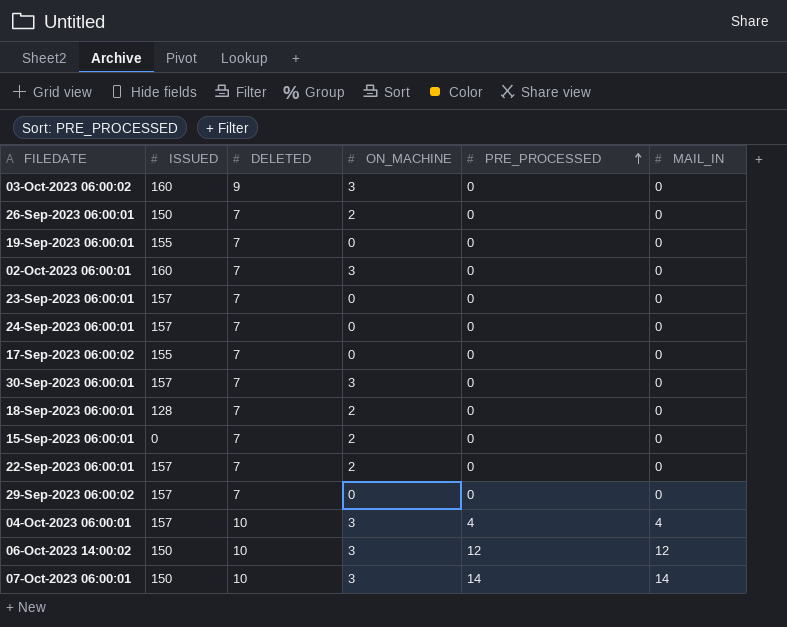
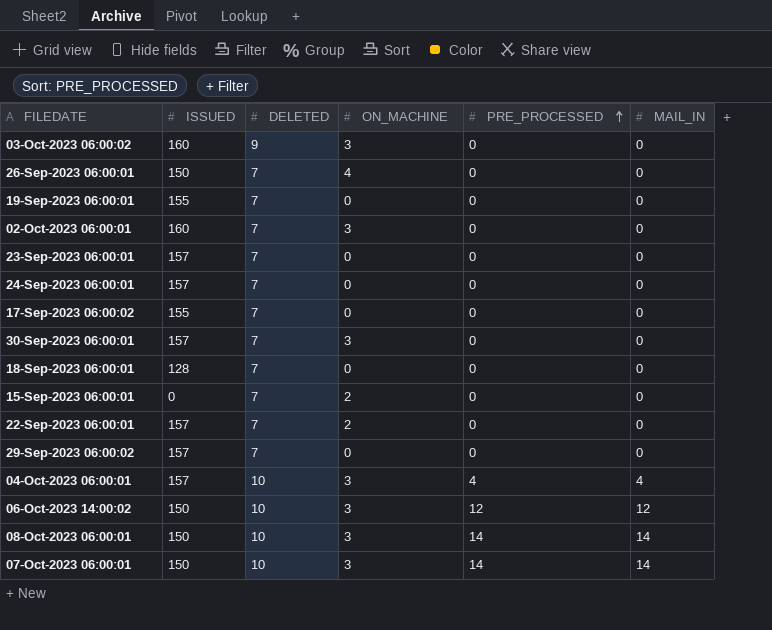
26-Sep-2023 06:00:01 | ON_MACHINE: 2 -> 4
18-Sep-2023 06:00:01 | ON_MACHINE: 2 -> 0
row 08-Oct-2023 06:00:01: none -> 150 | 10 | 3 | 14 | 14

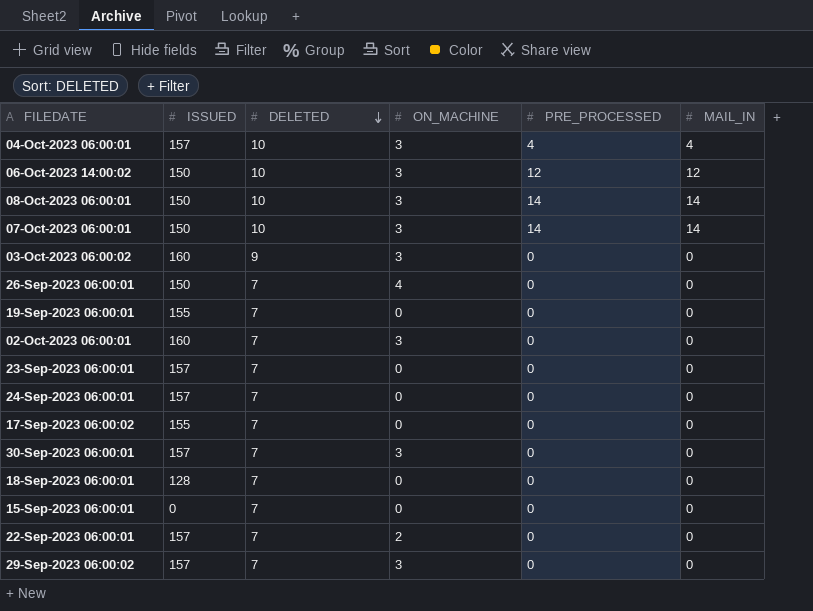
row order: PRE_PROCESSED ascending -> DELETED descending
15-Sep-2023 06:00:01 | ON_MACHINE: 2 -> 0
29-Sep-2023 06:00:02 | ON_MACHINE: 0 -> 3

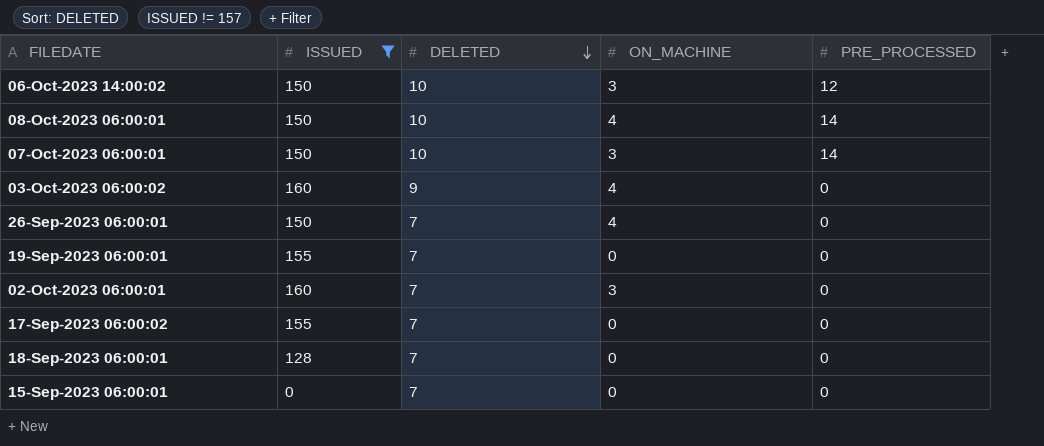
filter: none -> ISSUED != 157
column MAIL_IN | position: 6 -> none
08-Oct-2023 06:00:01 | ON_MACHINE: 3 -> 4
03-Oct-2023 06:00:02 | ON_MACHINE: 3 -> 4

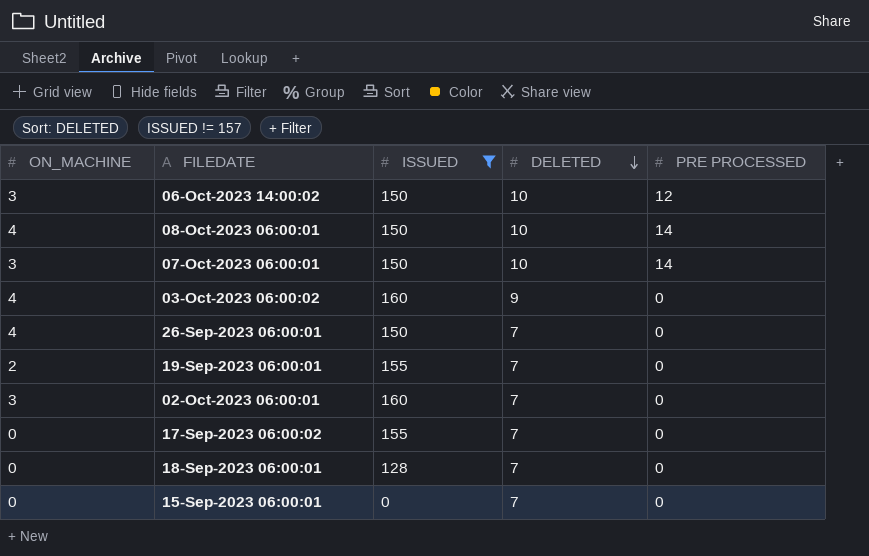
column ON_MACHINE | position: 4 -> 1
column name: PRE_PROCESSED -> PRE PROCESSED
19-Sep-2023 06:00:01 | ON_MACHINE: 0 -> 2

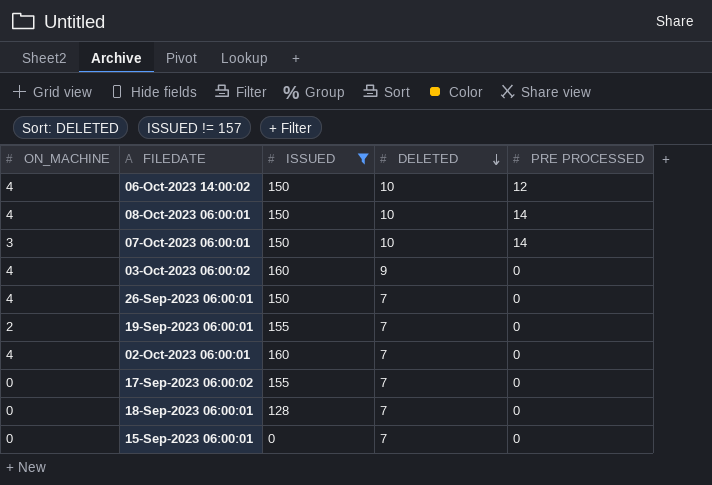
06-Oct-2023 14:00:02 | ON_MACHINE: 3 -> 4
02-Oct-2023 06:00:01 | ON_MACHINE: 3 -> 4

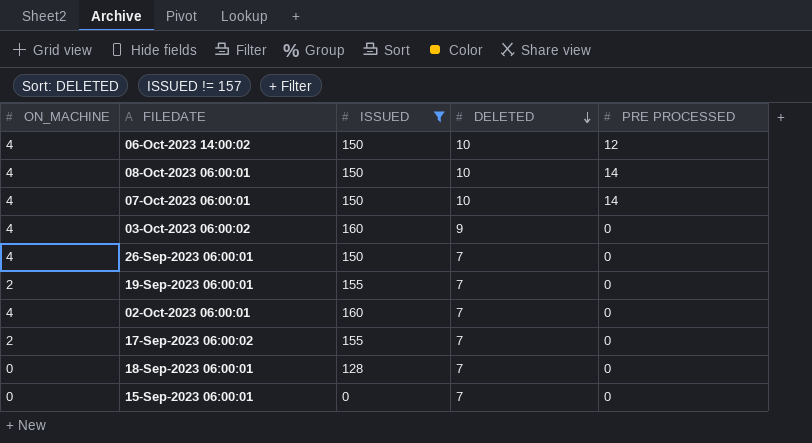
07-Oct-2023 06:00:01 | ON_MACHINE: 3 -> 4
17-Sep-2023 06:00:02 | ON_MACHINE: 0 -> 2

